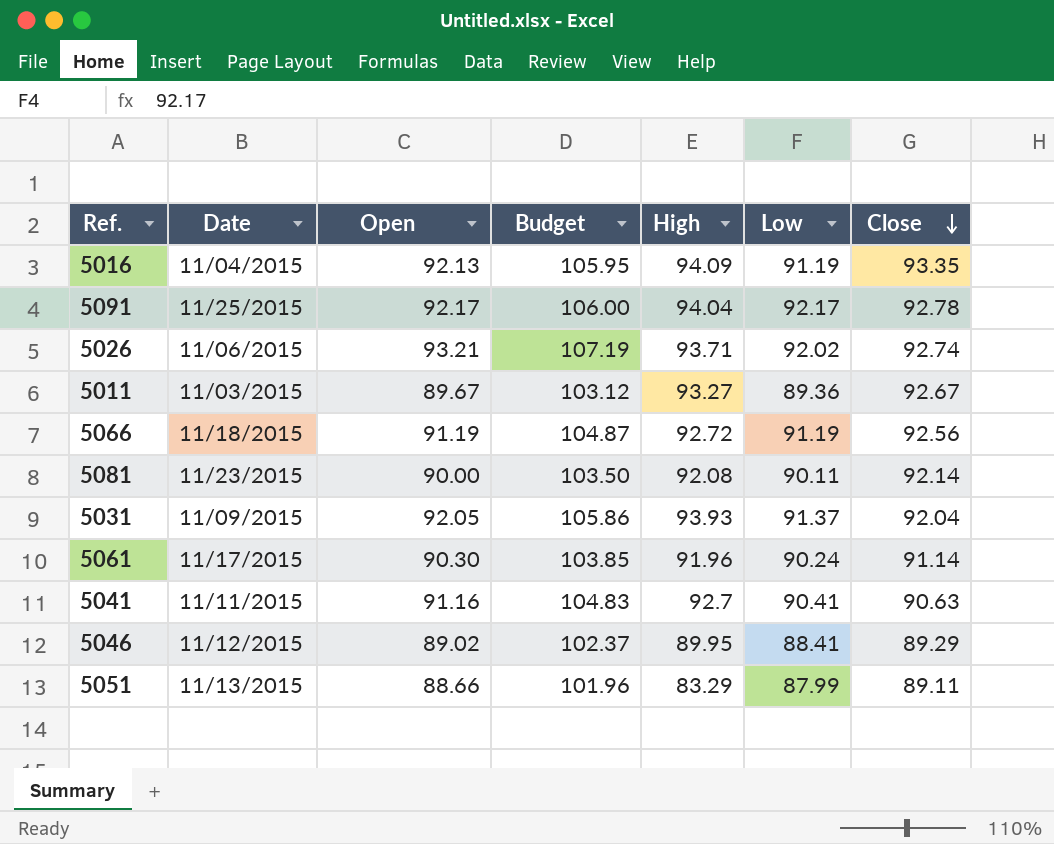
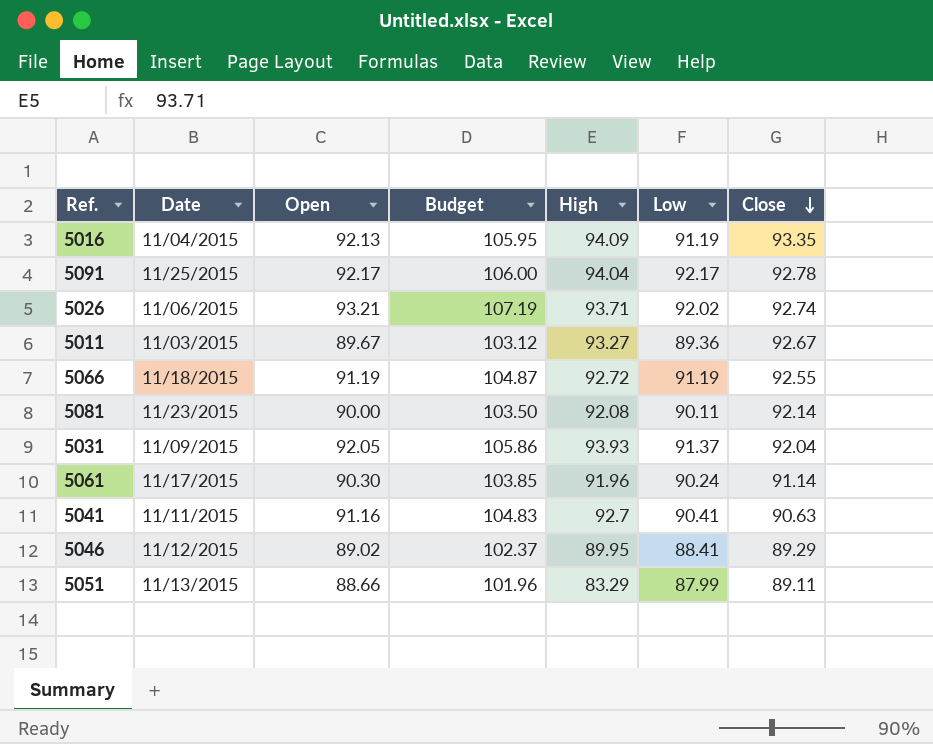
5066 | Close: 92.56 -> 92.55

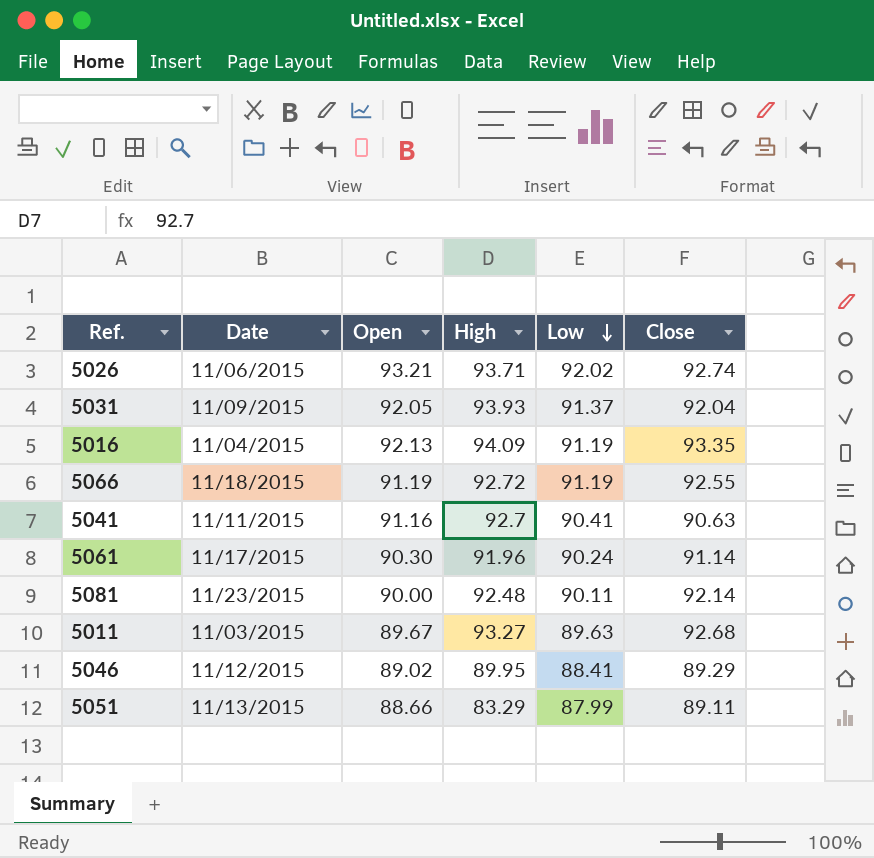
row order: Close descending -> Low descending
column Budget | formula: [Open] * 1.15 -> none
row 5091: 11/25/2015 | 92.17 | 106.00 | 94.04 | 92.17 | 92.78 -> none
5081 | High: 92.08 -> 92.48
5011 | Low: 89.36 -> 89.63
5011 | Close: 92.67 -> 92.68

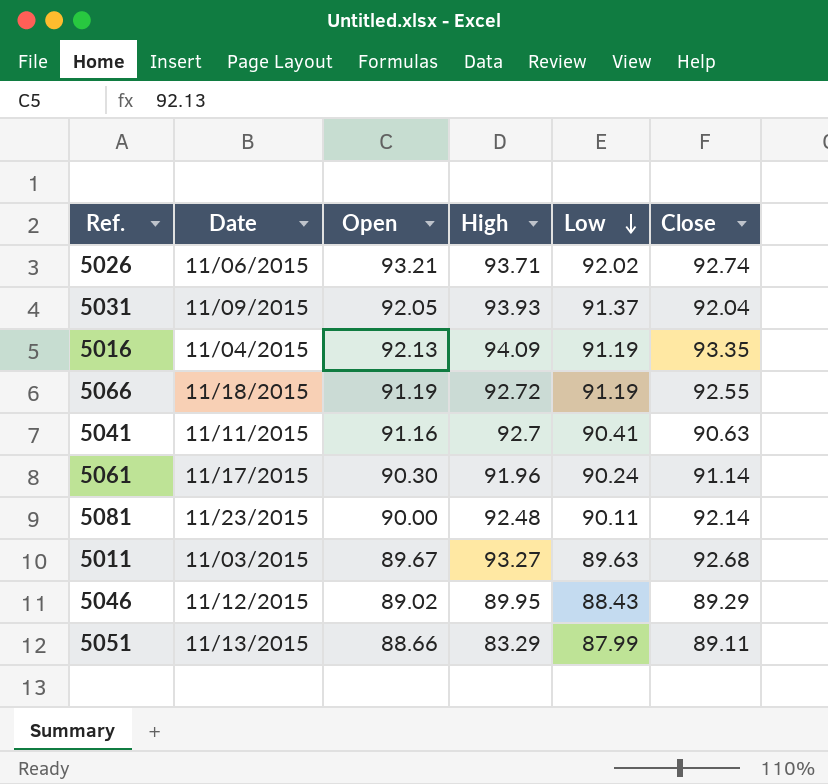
5046 | Low: 88.41 -> 88.43

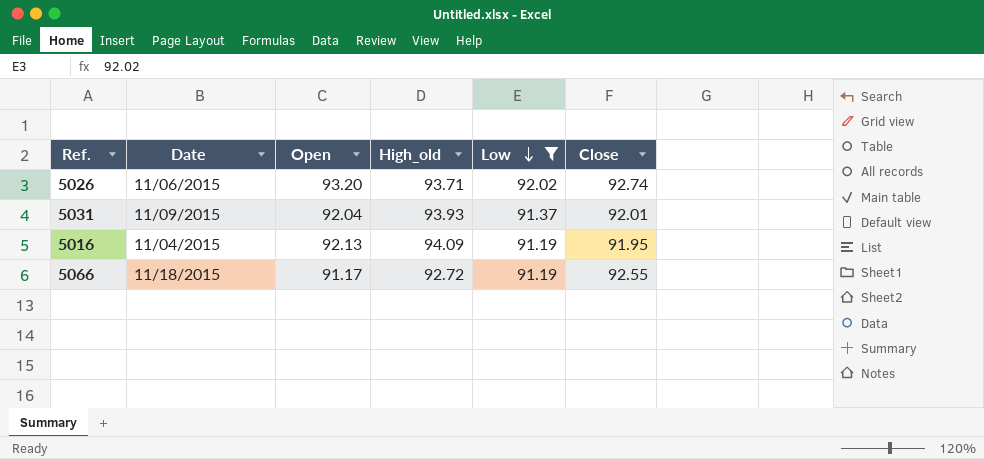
filter: none -> Low >= 91.19
column name: High -> High_old
5026 | Open: 93.21 -> 93.20
5031 | Open: 92.05 -> 92.04
5031 | Close: 92.04 -> 92.01
5016 | Close: 93.35 -> 91.95
5066 | Open: 91.19 -> 91.17

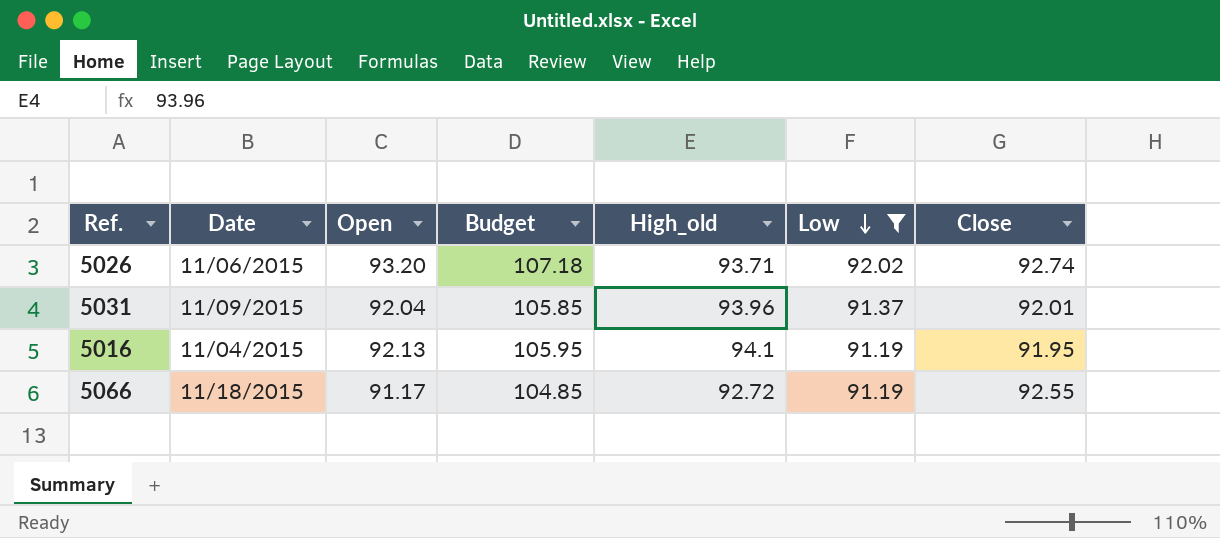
column Budget | formula: none -> [Open] * 1.15
5031 | High_old: 93.93 -> 93.96
5016 | High_old: 94.09 -> 94.1

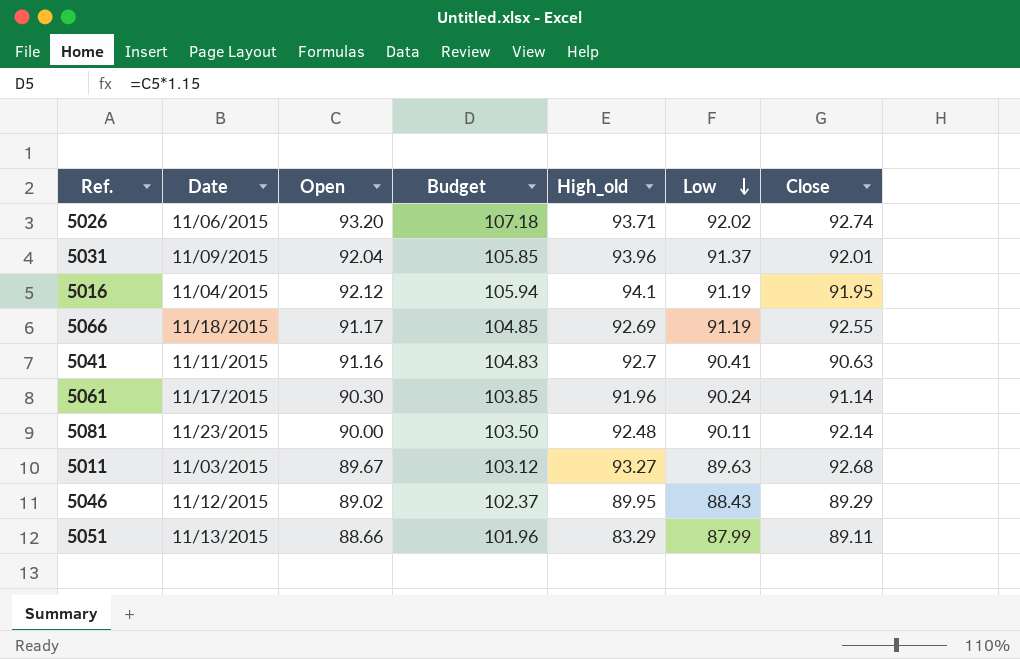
filter: Low >= 91.19 -> none
5016 | Open: 92.13 -> 92.12
5016 | Budget: 105.95 -> 105.94
5066 | High_old: 92.72 -> 92.69

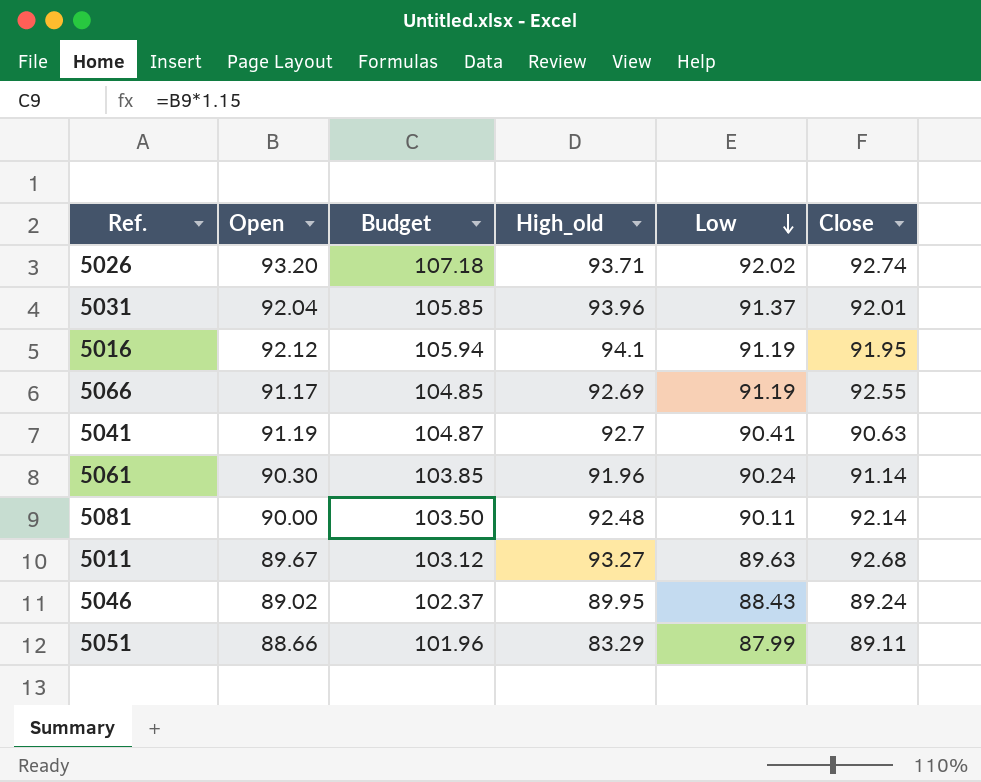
column Date | position: 2 -> none
5041 | Open: 91.16 -> 91.19
5041 | Budget: 104.83 -> 104.87
5046 | Close: 89.29 -> 89.24

